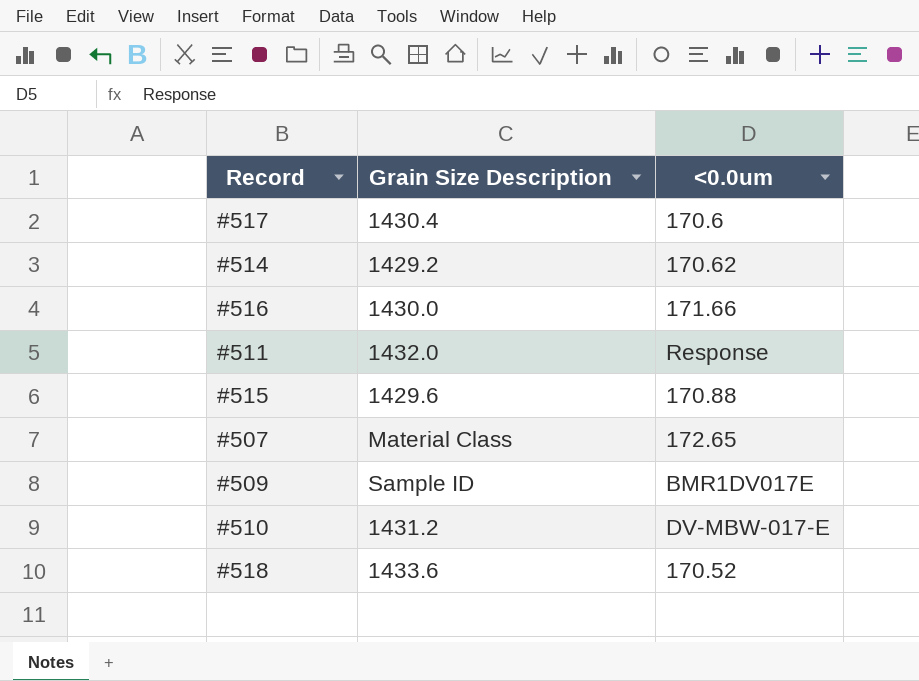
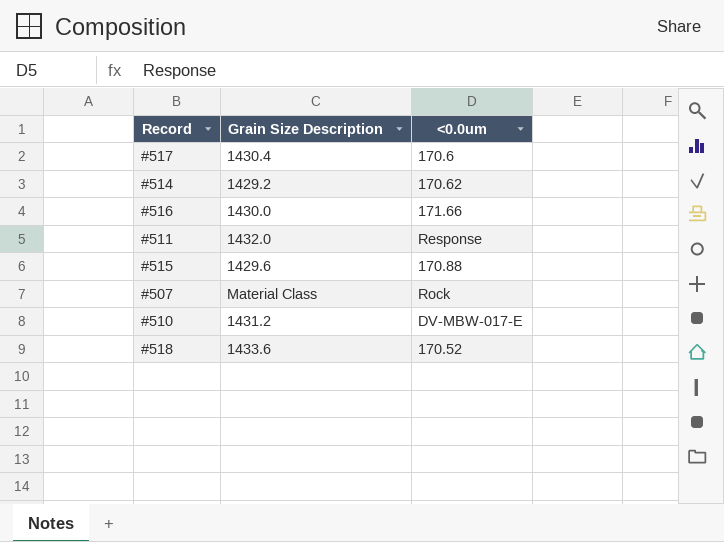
row #509: Sample ID | BMR1DV017E -> none
#507 | <0.0um: 172.65 -> Rock

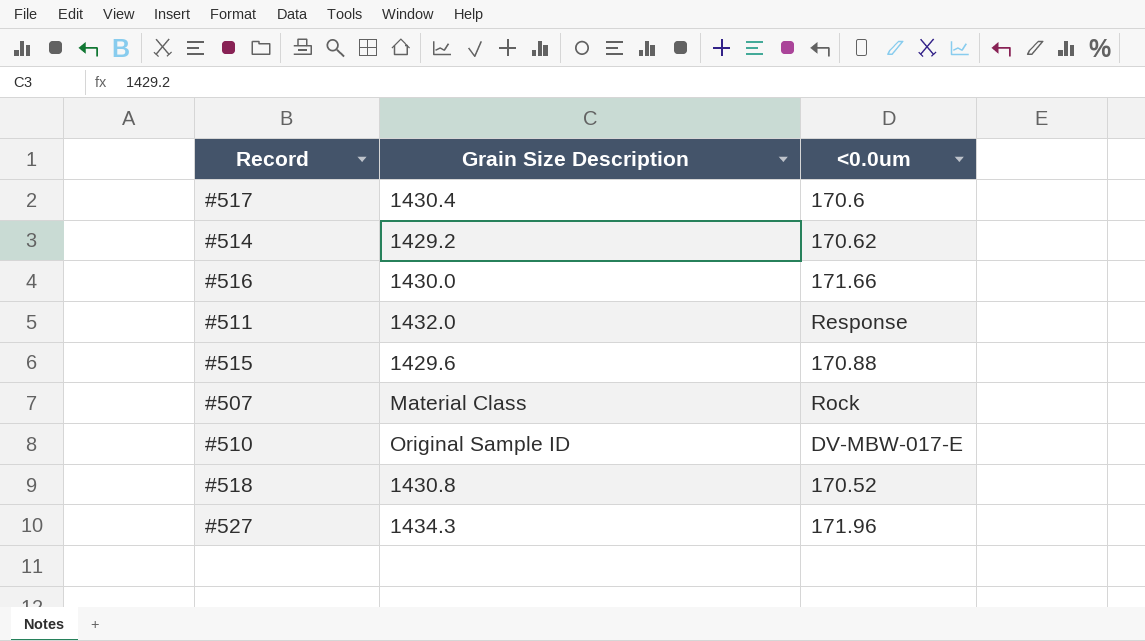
#510 | Grain Size Description: 1431.2 -> Original Sample ID
#518 | Grain Size Description: 1433.6 -> 1430.8
row #527: none -> 1434.3 | 171.96

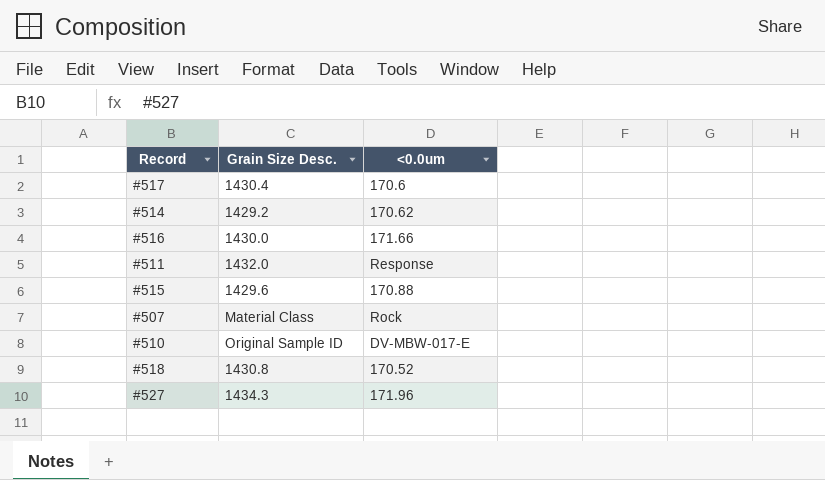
column name: Grain Size Description -> Grain Size Desc.

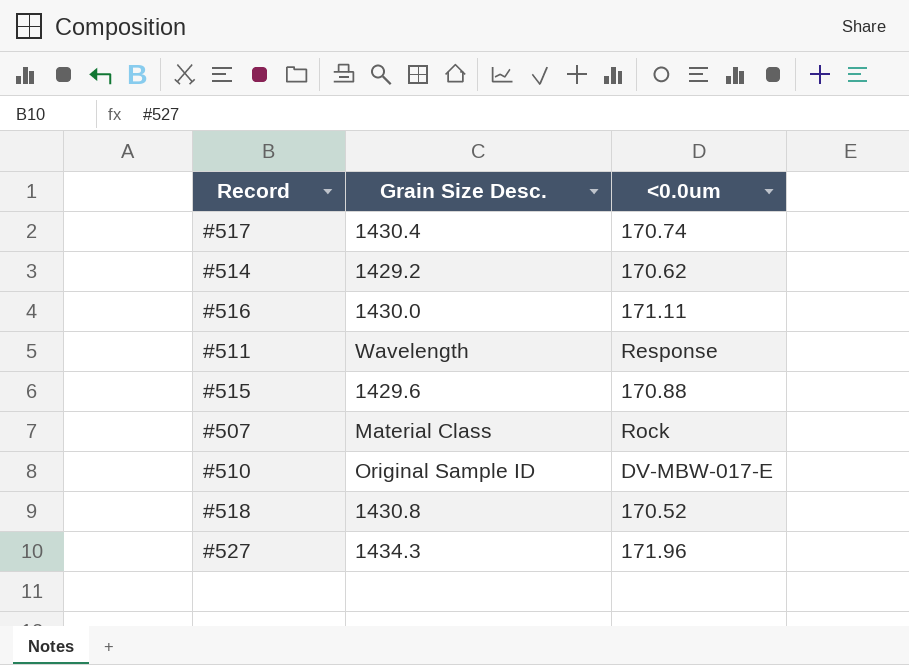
#517 | <0.0um: 170.6 -> 170.74
#516 | <0.0um: 171.66 -> 171.11
#511 | Grain Size Desc.: 1432.0 -> Wavelength

